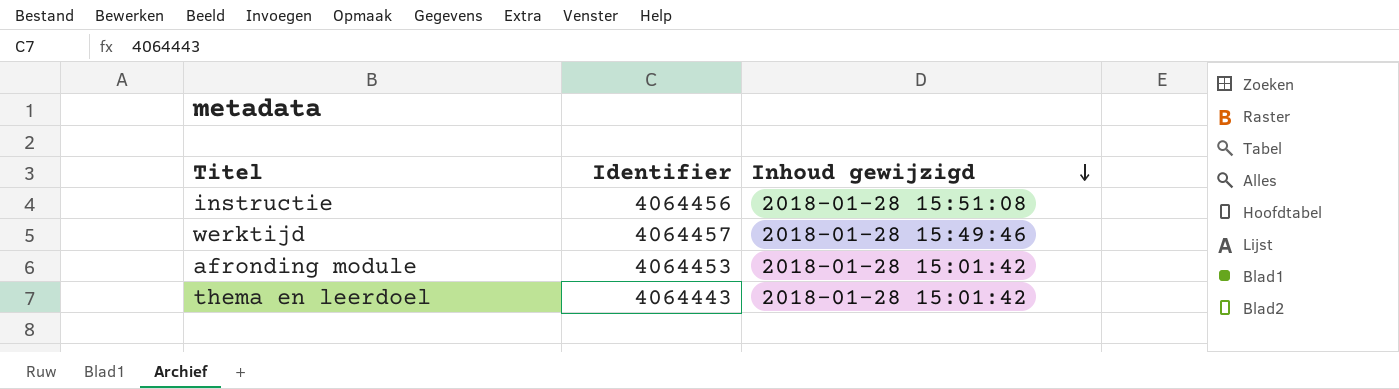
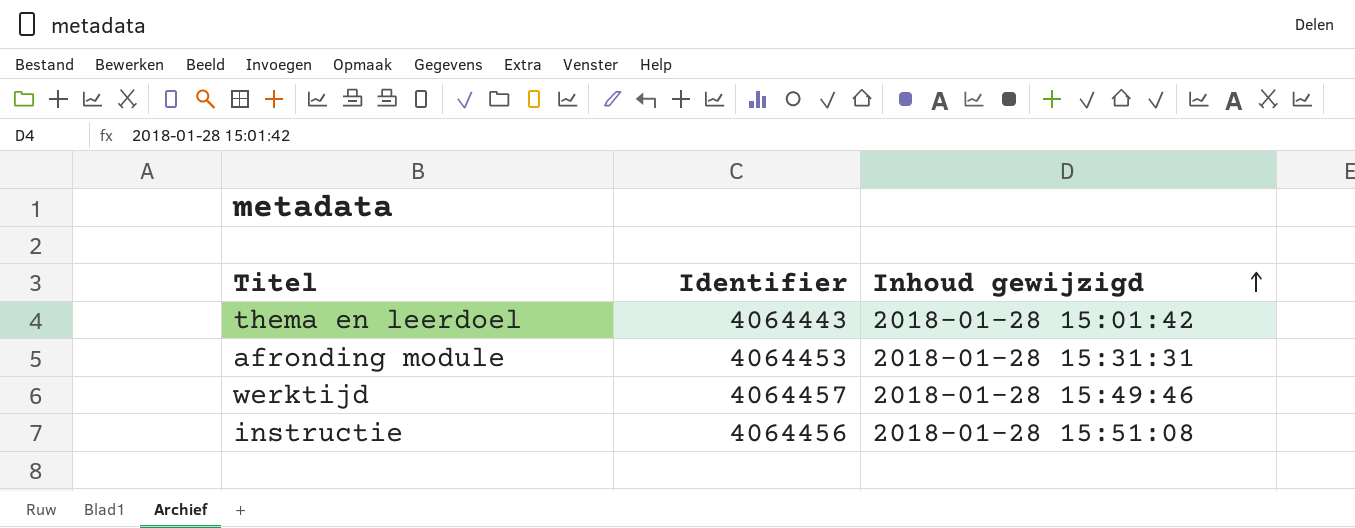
row order: Inhoud gewijzigd descending -> Inhoud gewijzigd ascending
afronding module | Inhoud gewijzigd: 2018-01-28 15:01:42 -> 2018-01-28 15:31:31

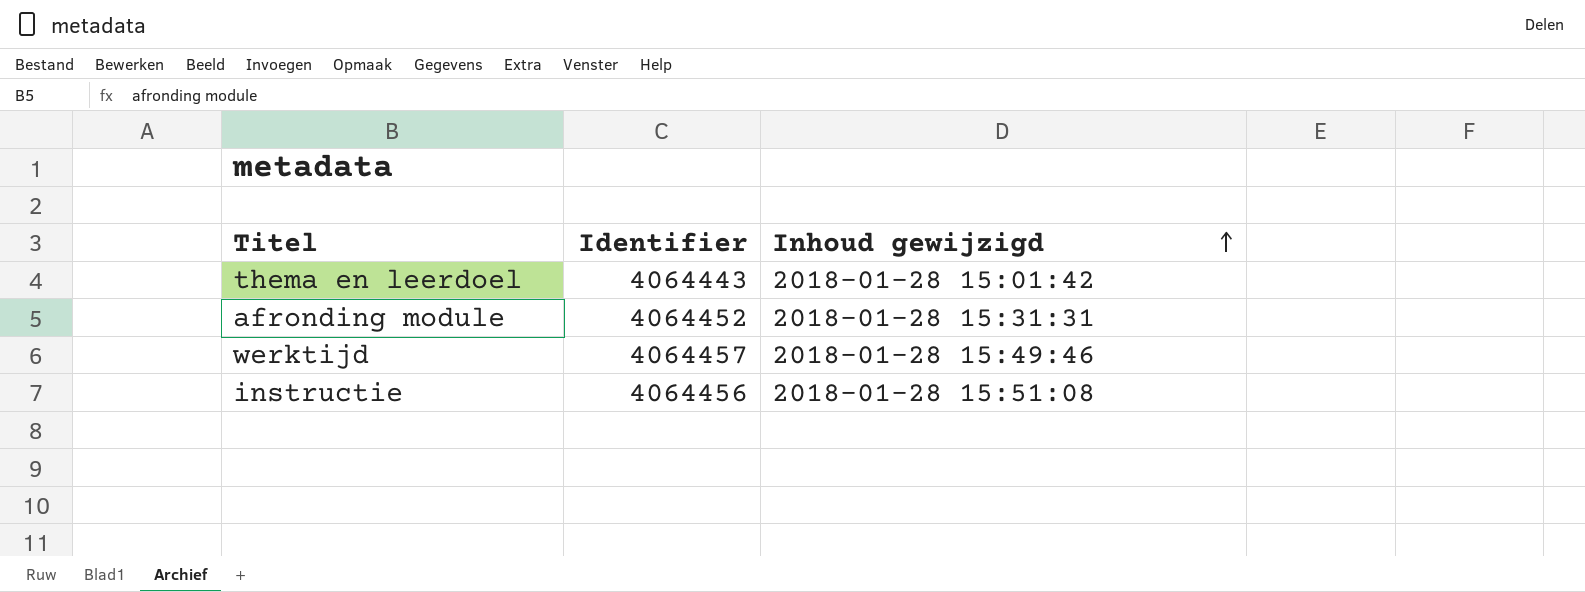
afronding module | Identifier: 4064453 -> 4064452

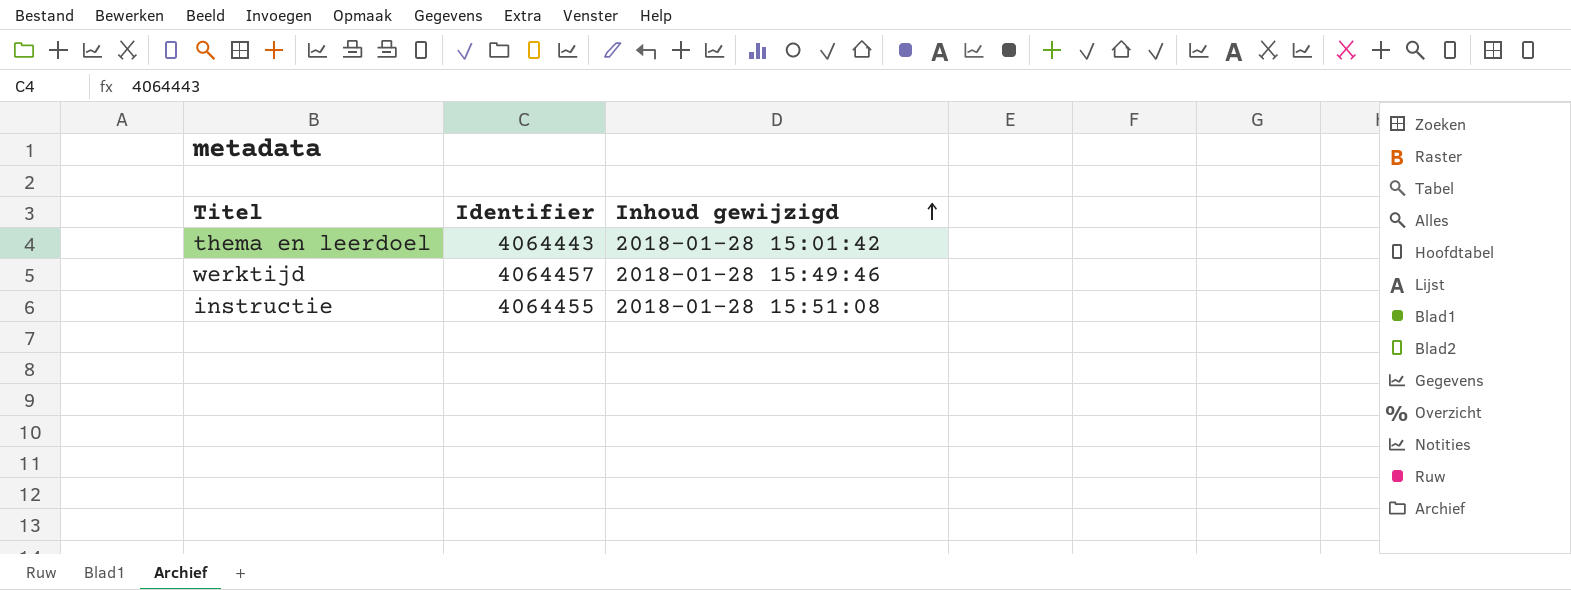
row afronding module: 4064452 | 2018-01-28 15:31:31 -> none
instructie | Identifier: 4064456 -> 4064455

